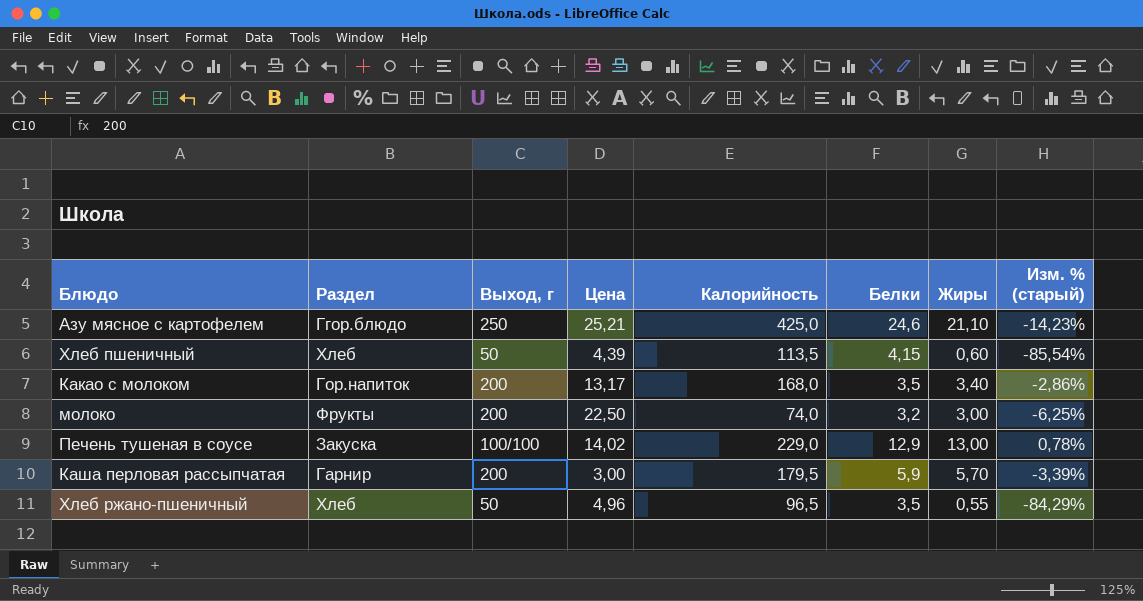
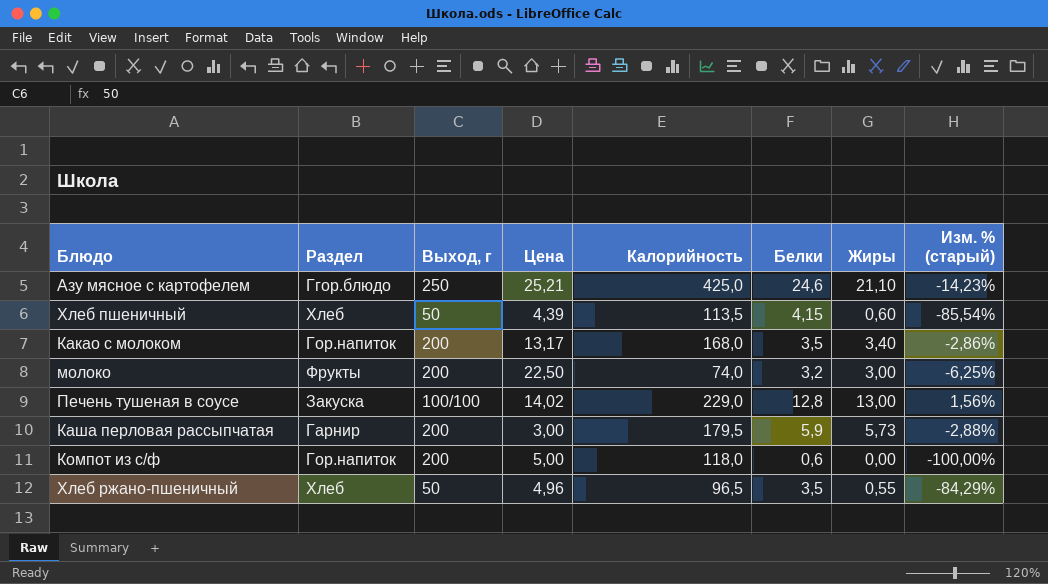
Печень тушеная в соусе | Белки: 12,9 -> 12,8
Печень тушеная в соусе | Изм. % (старый): 0,78% -> 1,56%
Каша перловая рассыпчатая | Жиры: 5,70 -> 5,73
Каша перловая рассыпчатая | Изм. % (старый): -3,39% -> -2,88%
row Компот из с/ф: none -> Гор.напиток | 200 | 5,00 | 118,0 | 0,6 | 0,00 | -100,00%

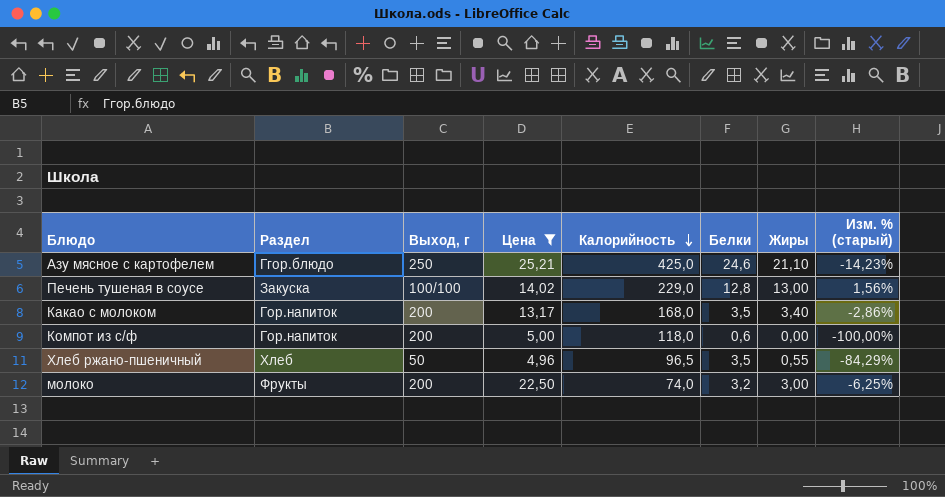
filter: none -> Цена >= 4,96
row order: none -> Калорийность descending

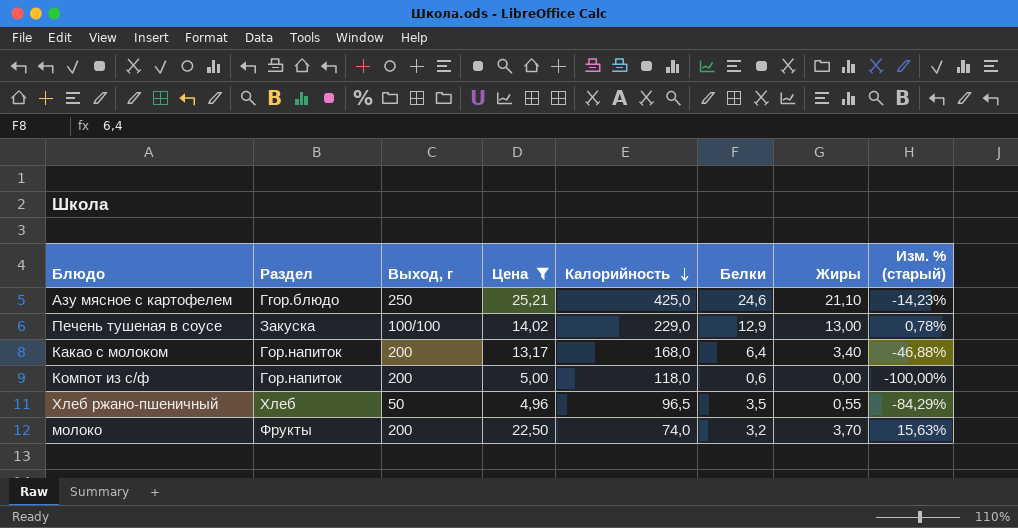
Печень тушеная в соусе | Белки: 12,8 -> 12,9
Печень тушеная в соусе | Изм. % (старый): 1,56% -> 0,78%
Какао с молоком | Белки: 3,5 -> 6,4
Какао с молоком | Изм. % (старый): -2,86% -> -46,88%
молоко | Жиры: 3,00 -> 3,70
молоко | Изм. % (старый): -6,25% -> 15,63%

